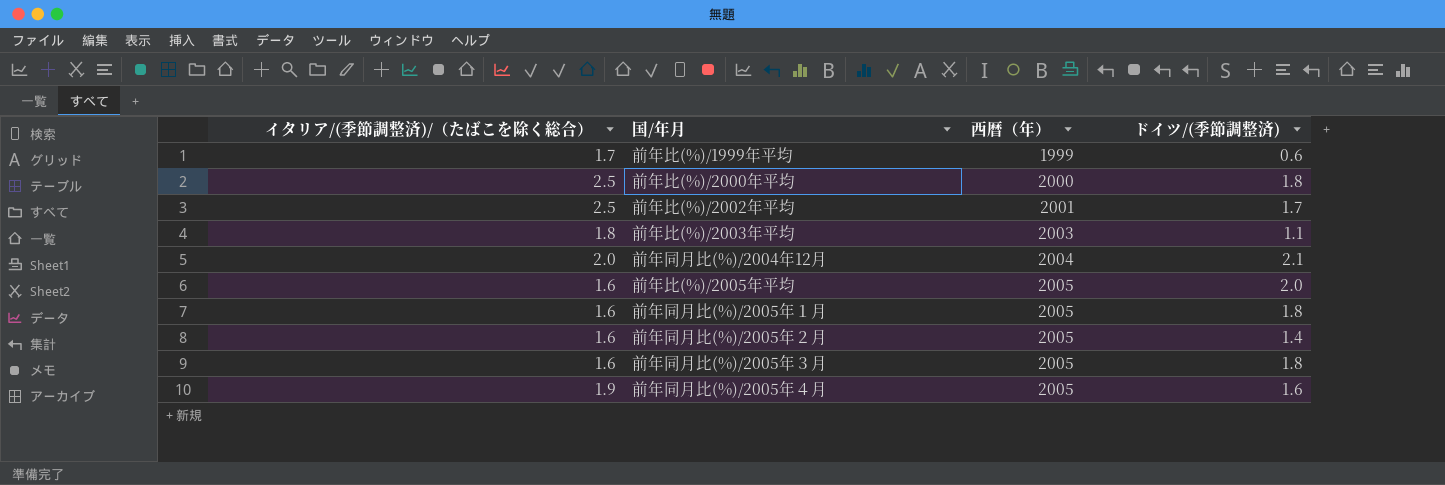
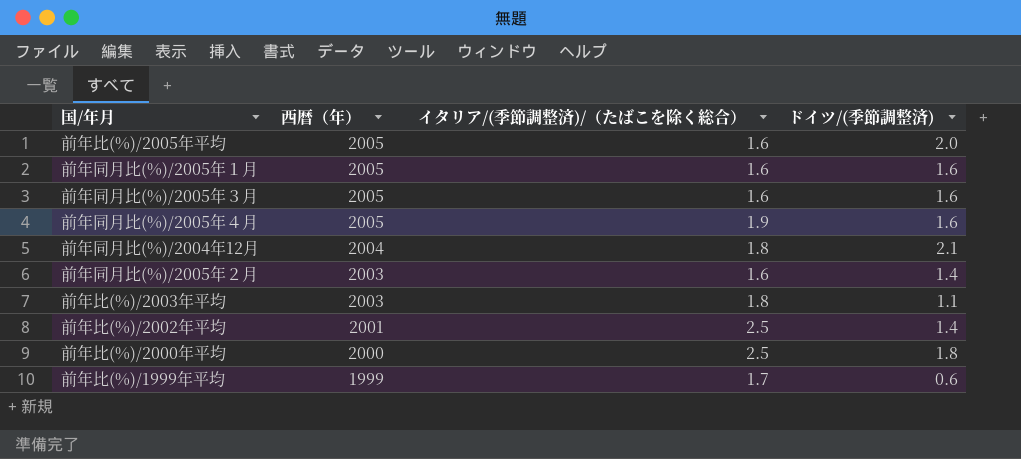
row order: 西暦（年） ascending -> 西暦（年） descending
column イタリア/(季節調整済)/（たばこを除く総合） | position: 1 -> 3
前年同月比(%)/2005年１月 | ドイツ/(季節調整済): 1.8 -> 1.6
前年同月比(%)/2005年３月 | ドイツ/(季節調整済): 1.8 -> 1.6
前年同月比(%)/2004年12月 | イタリア/(季節調整済)/（たばこを除く総合）: 2.0 -> 1.8
前年同月比(%)/2005年２月 | 西暦（年）: 2005 -> 2003
前年比(%)/2002年平均 | ドイツ/(季節調整済): 1.7 -> 1.4

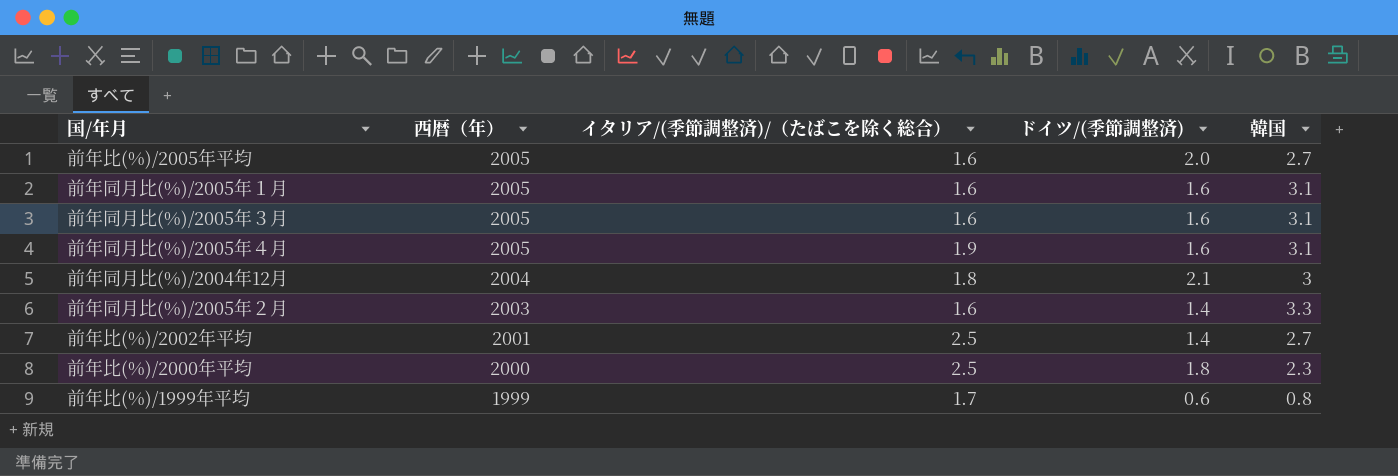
column 韓国 | position: none -> 5
row 前年比(%)/2003年平均: 2003 | 1.8 | 1.1 -> none

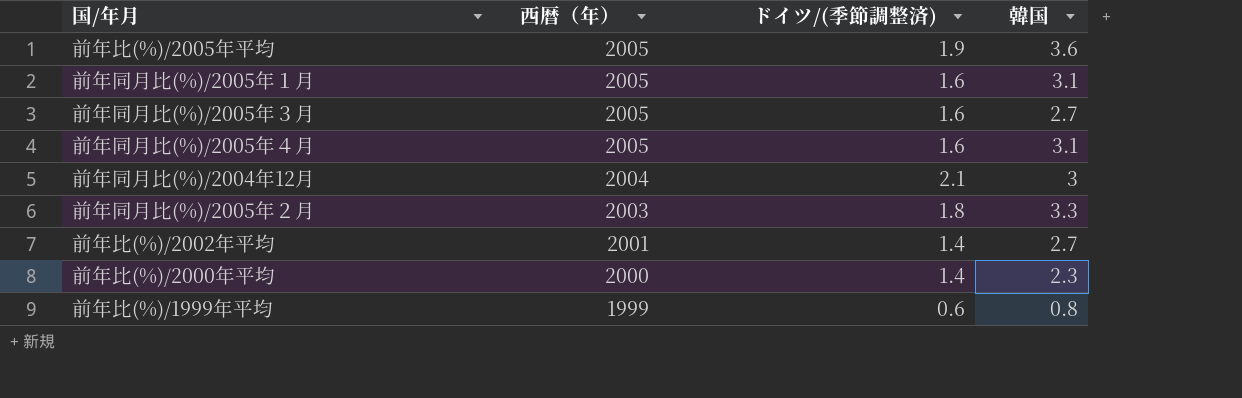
column イタリア/(季節調整済)/（たばこを除く総合） | position: 3 -> none
前年比(%)/2005年平均 | ドイツ/(季節調整済): 2.0 -> 1.9
前年比(%)/2005年平均 | 韓国: 2.7 -> 3.6
前年同月比(%)/2005年３月 | 韓国: 3.1 -> 2.7
前年同月比(%)/2005年２月 | ドイツ/(季節調整済): 1.4 -> 1.8
前年比(%)/2000年平均 | ドイツ/(季節調整済): 1.8 -> 1.4

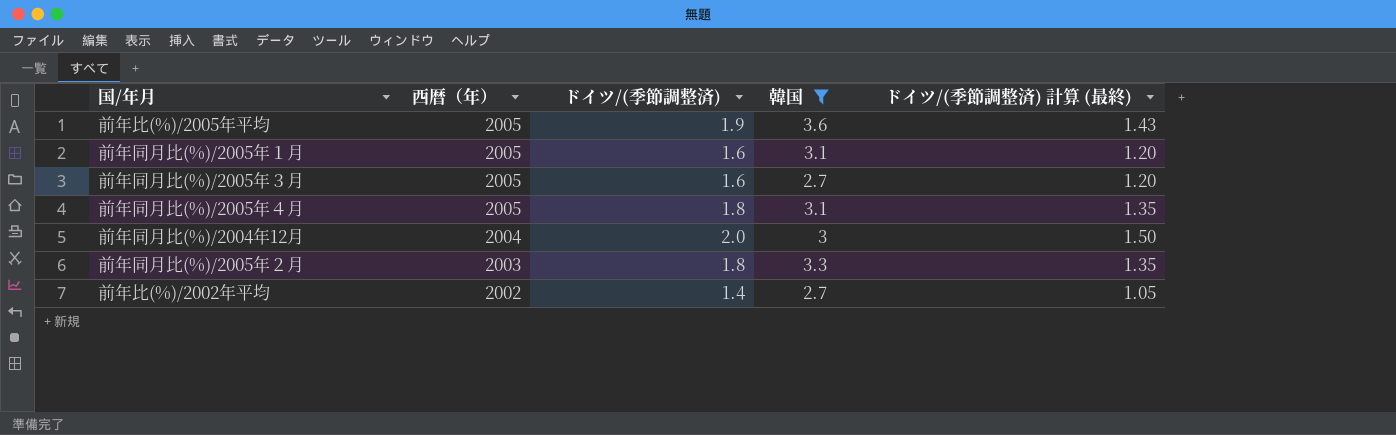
filter: none -> 韓国 >= 2.7
column ドイツ/(季節調整済) 計算 (最終) | formula: none -> [ドイツ/(季節調整済)] * 0.75
前年同月比(%)/2005年４月 | ドイツ/(季節調整済): 1.6 -> 1.8
前年同月比(%)/2004年12月 | ドイツ/(季節調整済): 2.1 -> 2.0
前年比(%)/2002年平均 | 西暦（年）: 2001 -> 2002

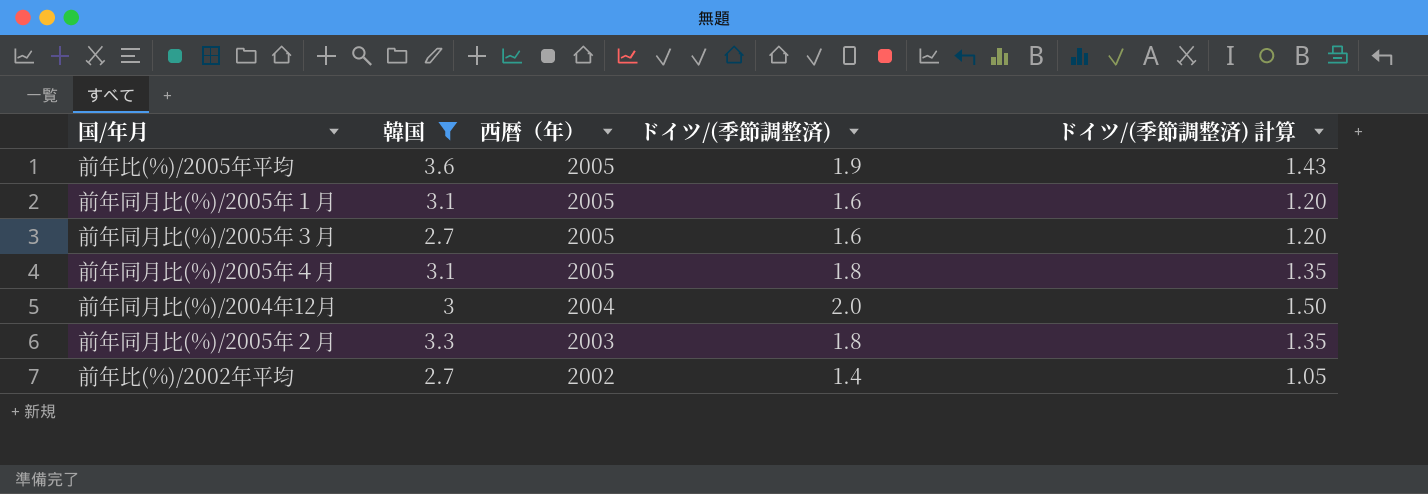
column 韓国 | position: 4 -> 2
column name: ドイツ/(季節調整済) 計算 (最終) -> ドイツ/(季節調整済) 計算

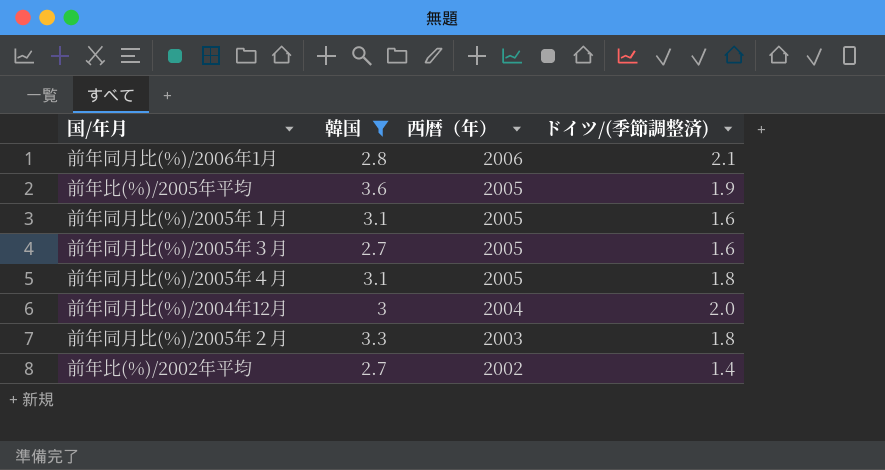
column ドイツ/(季節調整済) 計算 | formula: [ドイツ/(季節調整済)] * 0.75 -> none
row 前年同月比(%)/2006年1月: none -> 2.8 | 2006 | 2.1

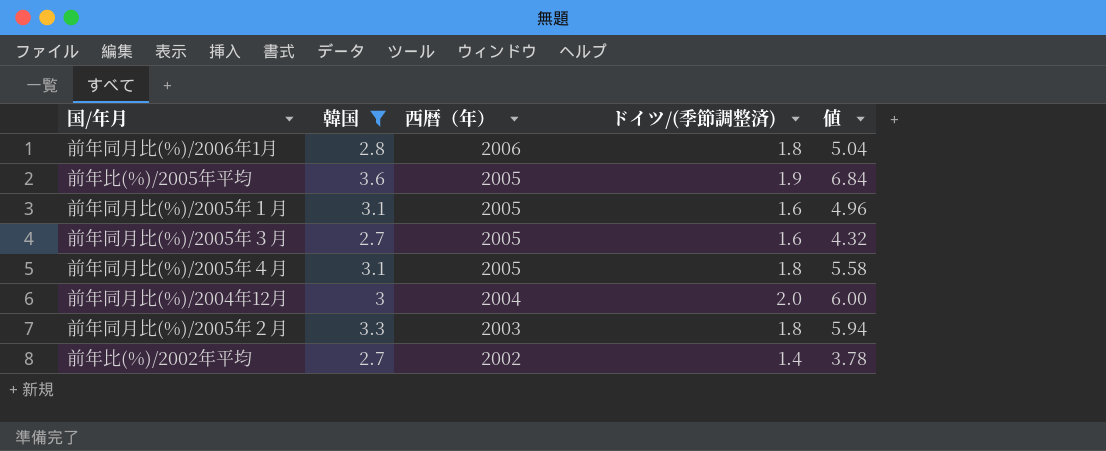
column 値 | formula: none -> [韓国] * [ドイツ/(季節調整済)]
前年同月比(%)/2006年1月 | ドイツ/(季節調整済): 2.1 -> 1.8

